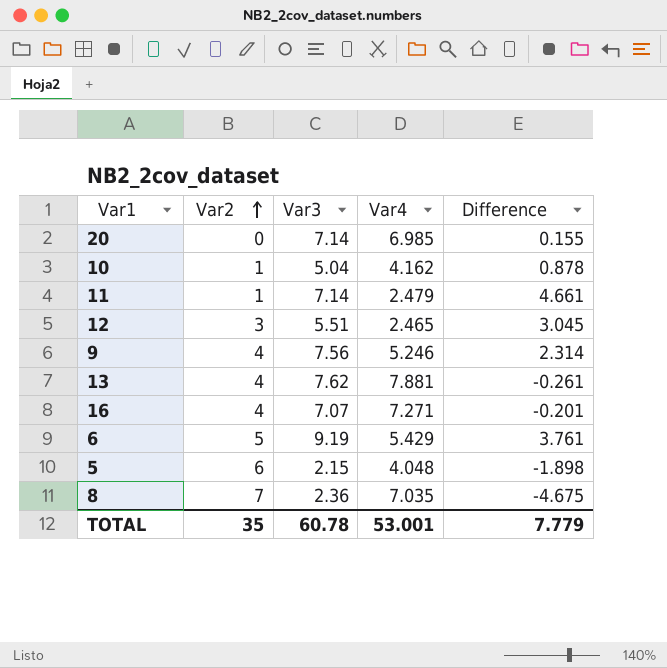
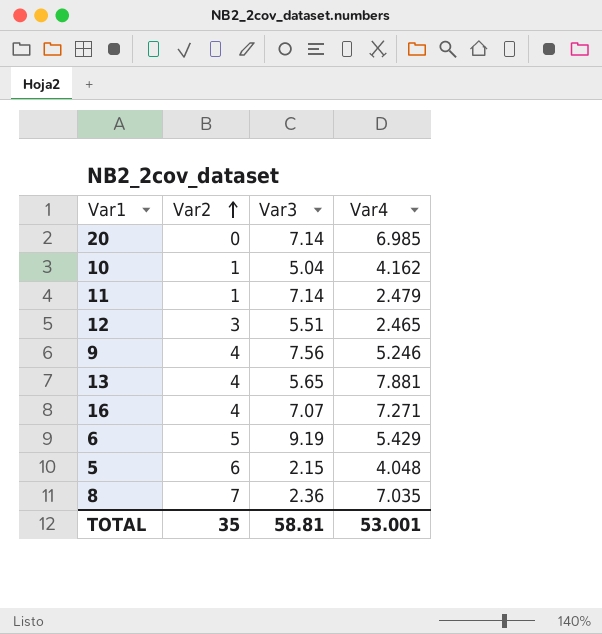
column Difference | formula: [Var3] - [Var4] -> none
13 | Var3: 7.62 -> 5.65
TOTAL | Var3: 60.78 -> 58.81

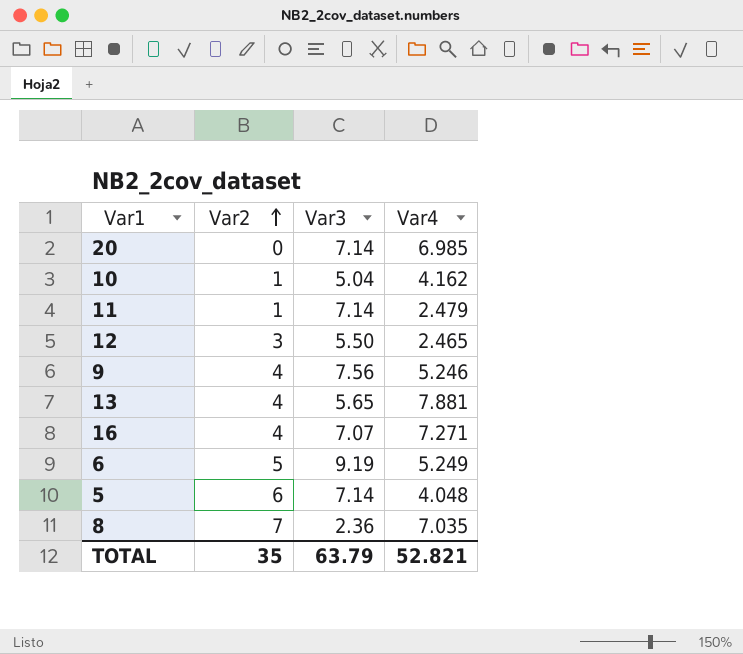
12 | Var3: 5.51 -> 5.50
6 | Var4: 5.429 -> 5.249
5 | Var3: 2.15 -> 7.14
TOTAL | Var3: 58.81 -> 63.79
TOTAL | Var4: 53.001 -> 52.821

